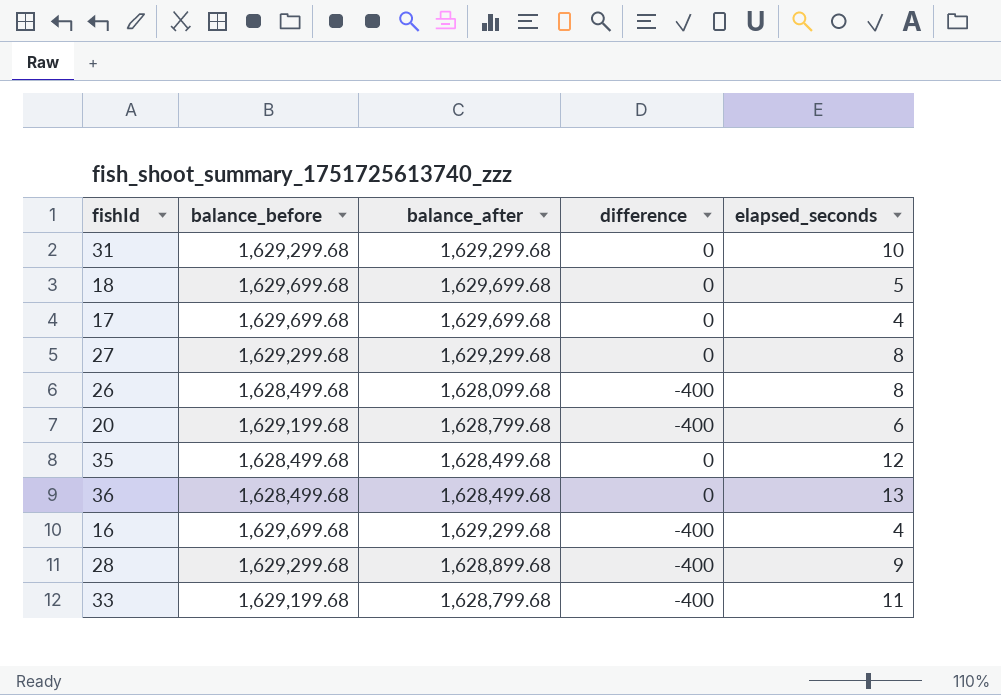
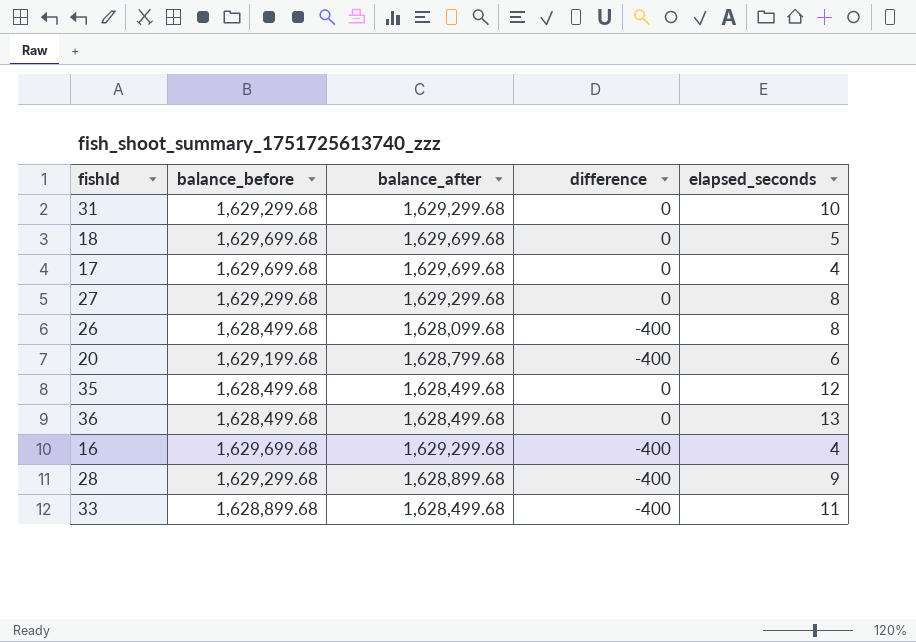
33 | balance_before: 1,629,199.68 -> 1,628,899.68
33 | balance_after: 1,628,799.68 -> 1,628,499.68

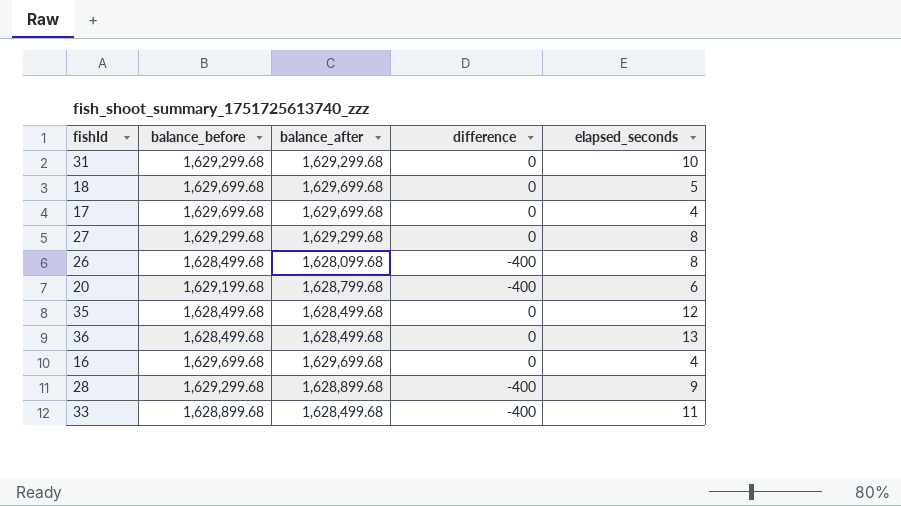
16 | balance_after: 1,629,299.68 -> 1,629,699.68
16 | difference: -400 -> 0

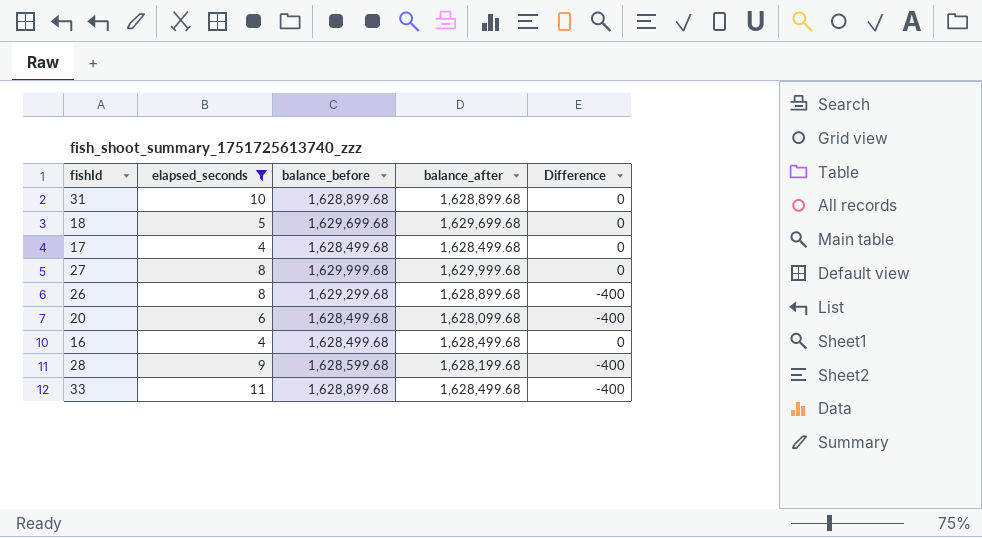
filter: none -> elapsed_seconds <= 11
column elapsed_seconds | position: 5 -> 2
column name: difference -> Difference
31 | balance_before: 1,629,299.68 -> 1,628,899.68
31 | balance_after: 1,629,299.68 -> 1,628,899.68
17 | balance_before: 1,629,699.68 -> 1,628,499.68
17 | balance_after: 1,629,699.68 -> 1,628,499.68
27 | balance_before: 1,629,299.68 -> 1,629,999.68
27 | balance_after: 1,629,299.68 -> 1,629,999.68
26 | balance_before: 1,628,499.68 -> 1,629,299.68
26 | balance_after: 1,628,099.68 -> 1,628,899.68
20 | balance_before: 1,629,199.68 -> 1,628,499.68
20 | balance_after: 1,628,799.68 -> 1,628,099.68
16 | balance_before: 1,629,699.68 -> 1,628,499.68
16 | balance_after: 1,629,699.68 -> 1,628,499.68
28 | balance_before: 1,629,299.68 -> 1,628,599.68
28 | balance_after: 1,628,899.68 -> 1,628,199.68

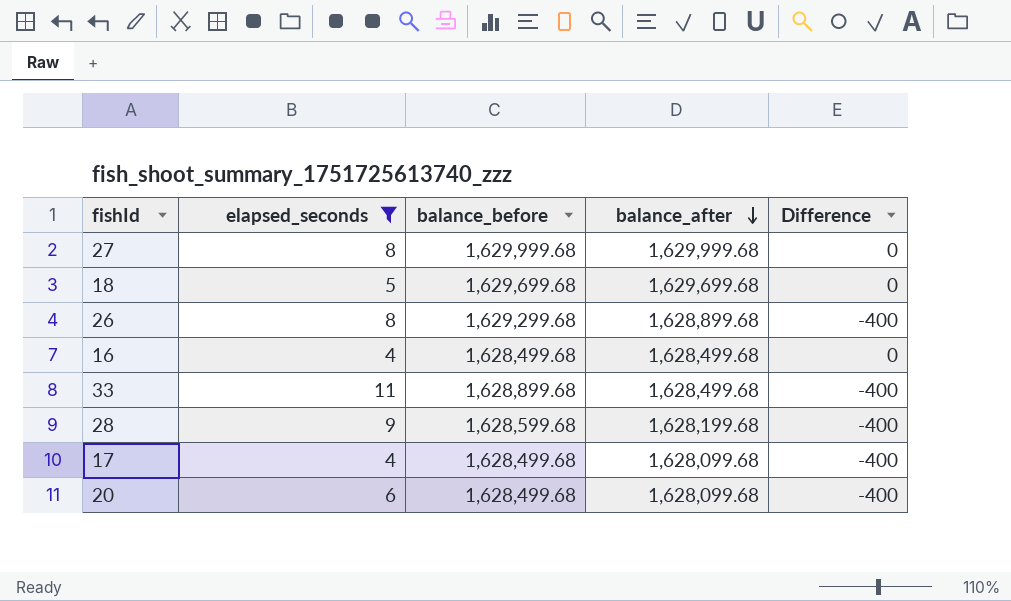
row order: none -> balance_after descending
row 31: 10 | 1,628,899.68 | 1,628,899.68 | 0 -> none
17 | balance_after: 1,628,499.68 -> 1,628,099.68
17 | Difference: 0 -> -400

